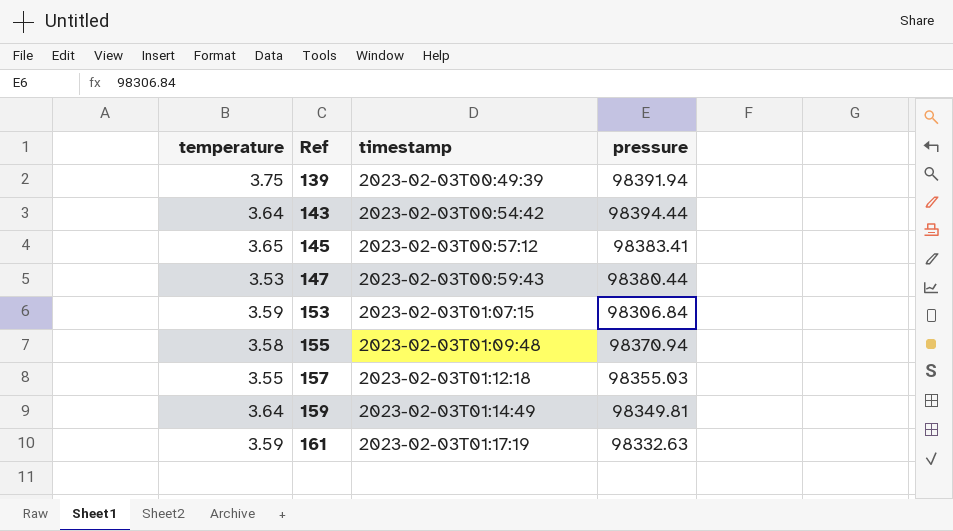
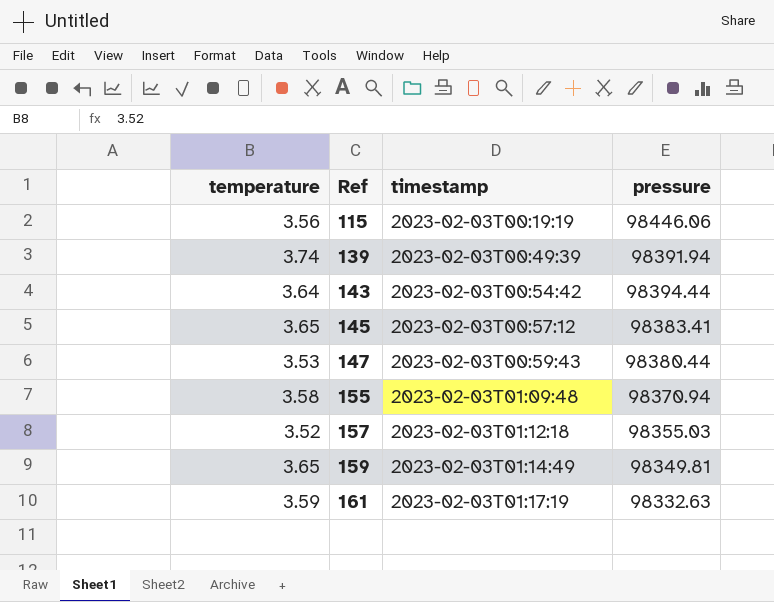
row 153: 3.59 | 2023-02-03T01:07:15 | 98306.84 -> none
row 115: none -> 3.56 | 2023-02-03T00:19:19 | 98446.06
139 | temperature: 3.75 -> 3.74
157 | temperature: 3.55 -> 3.52
159 | temperature: 3.64 -> 3.65

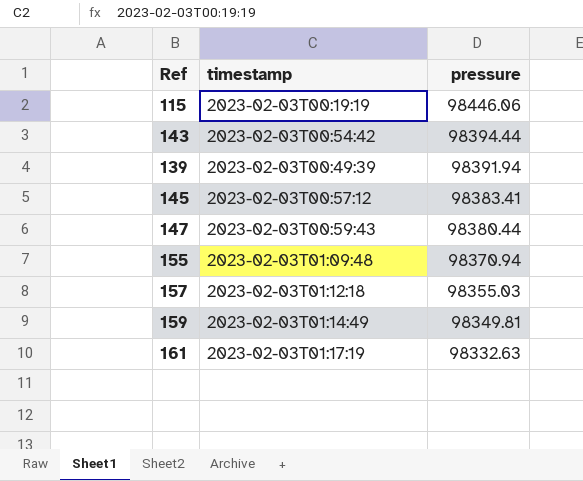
row order: Ref ascending -> pressure descending
column temperature | position: 1 -> none

